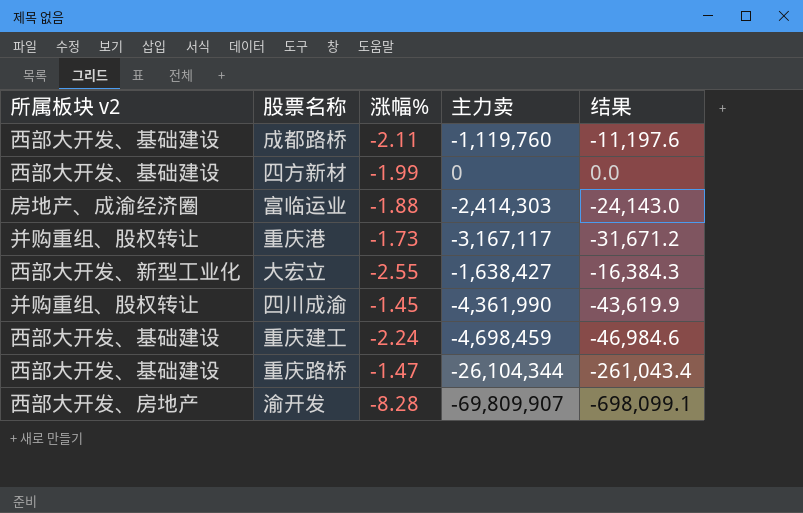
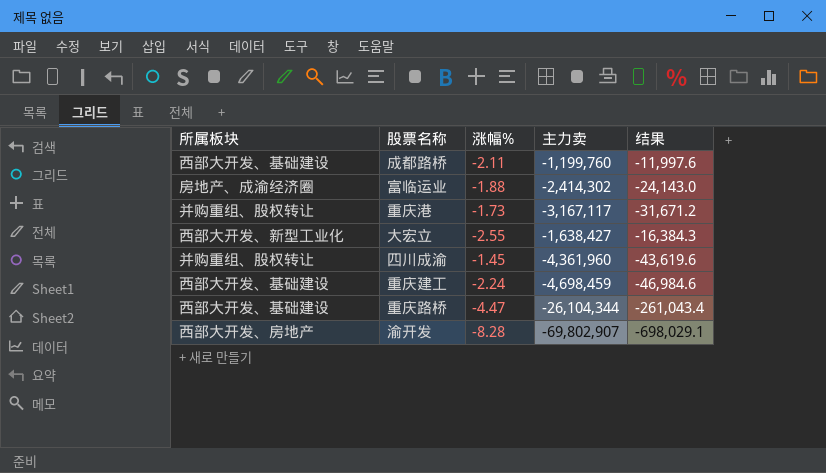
column name: 所属板块 v2 -> 所属板块
row 四方新材: 西部大开发、基础建设 | -1.99 | 0 | 0.0 -> none
成都路桥 | 主力卖: -1,119,760 -> -1,199,760
成都路桥 | 结果: -11,197.6 -> -11,997.6
富临运业 | 主力卖: -2,414,303 -> -2,414,302
四川成渝 | 主力卖: -4,361,990 -> -4,361,960
四川成渝 | 结果: -43,619.9 -> -43,619.6
重庆路桥 | 涨幅%: -1.47 -> -4.47
渝开发 | 主力卖: -69,809,907 -> -69,802,907
渝开发 | 结果: -698,099.1 -> -698,029.1

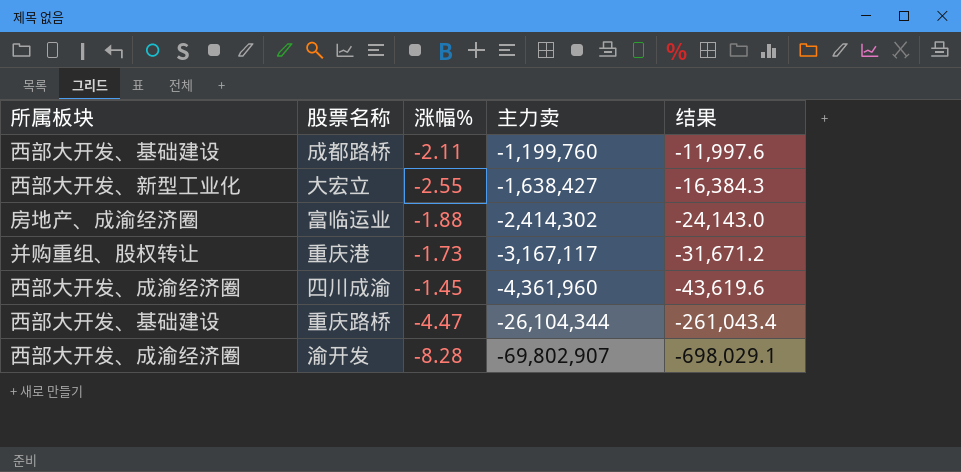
row order: none -> 主力卖 descending
row 重庆建工: 西部大开发、基础建设 | -2.24 | -4,698,459 | -46,984.6 -> none
四川成渝 | 所属板块: 并购重组、股权转让 -> 西部大开发、成渝经济圈
渝开发 | 所属板块: 西部大开发、房地产 -> 西部大开发、成渝经济圈

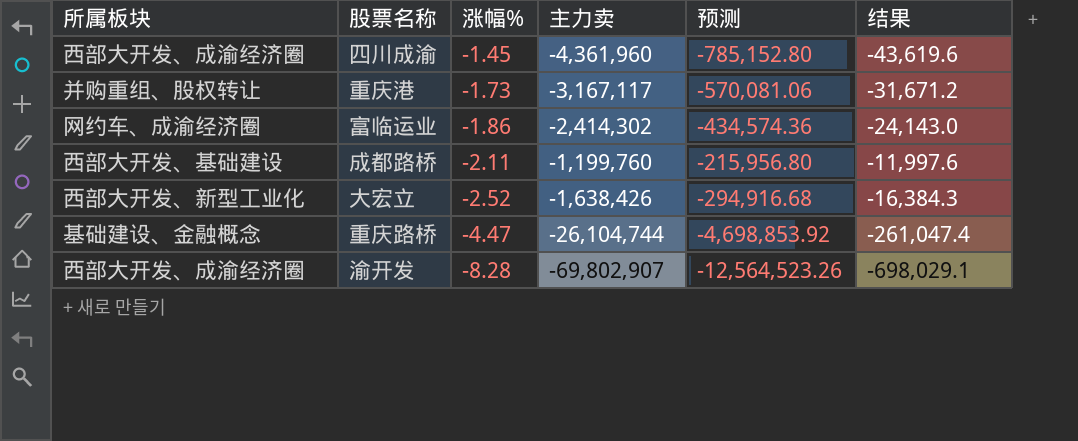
row order: 主力卖 descending -> 涨幅% descending
column 预测 | formula: none -> [主力卖] * 0.18
富临运业 | 所属板块: 房地产、成渝经济圈 -> 网约车、成渝经济圈
富临运业 | 涨幅%: -1.88 -> -1.86
大宏立 | 涨幅%: -2.55 -> -2.52
大宏立 | 主力卖: -1,638,427 -> -1,638,426
重庆路桥 | 所属板块: 西部大开发、基础建设 -> 基础建设、金融概念
重庆路桥 | 主力卖: -26,104,344 -> -26,104,744
重庆路桥 | 结果: -261,043.4 -> -261,047.4

